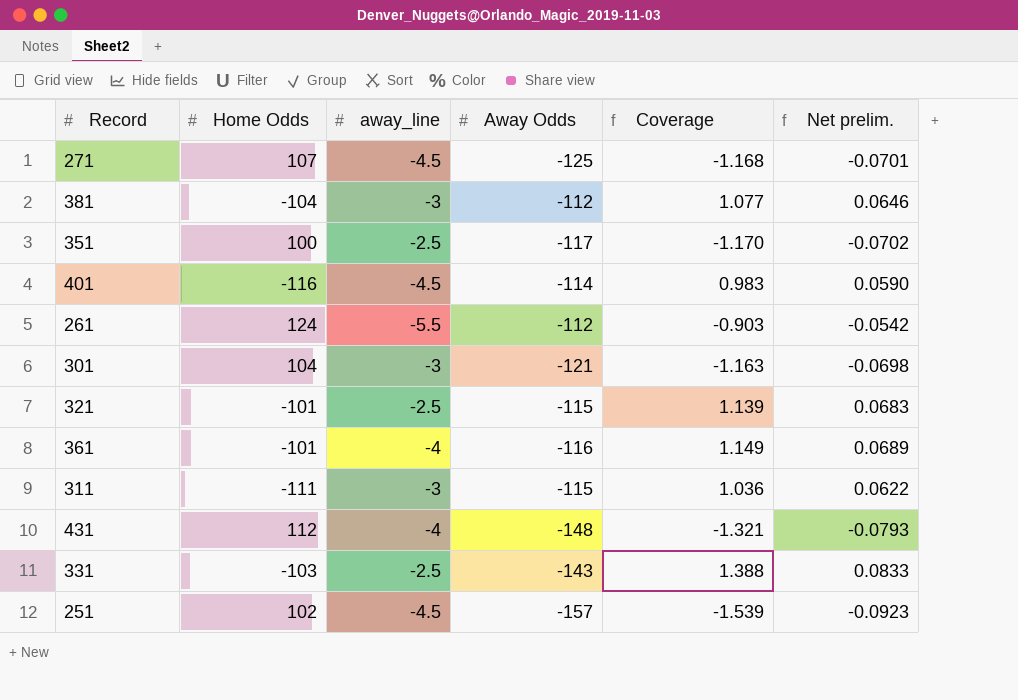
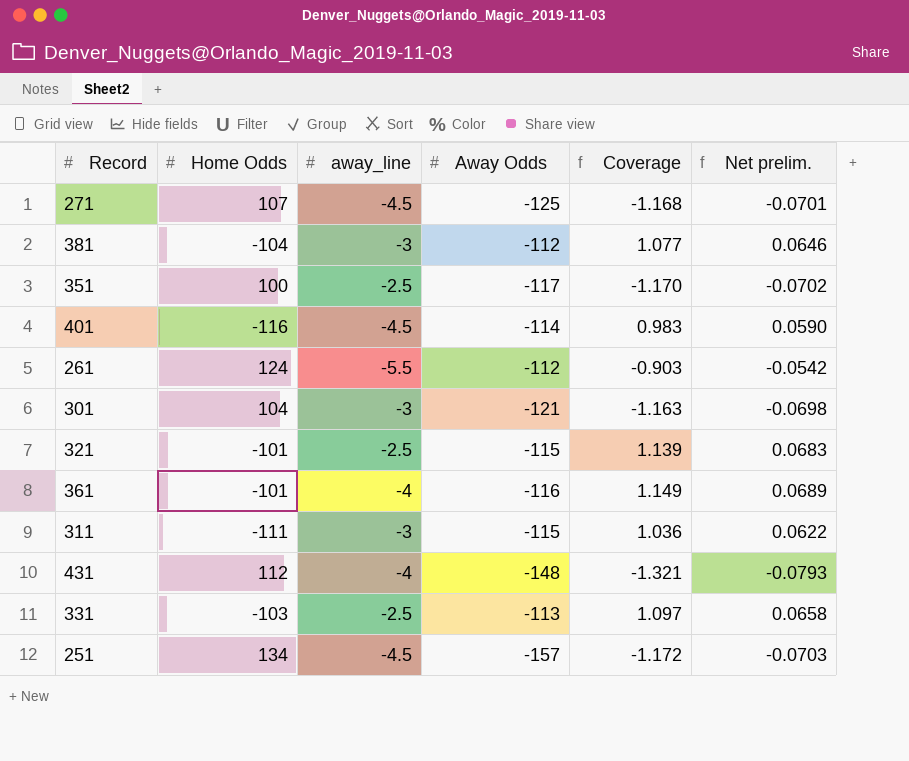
331 | Away Odds: -143 -> -113
331 | Coverage: 1.388 -> 1.097
331 | Net prelim.: 0.0833 -> 0.0658
251 | Home Odds: 102 -> 134
251 | Coverage: -1.539 -> -1.172
251 | Net prelim.: -0.0923 -> -0.0703

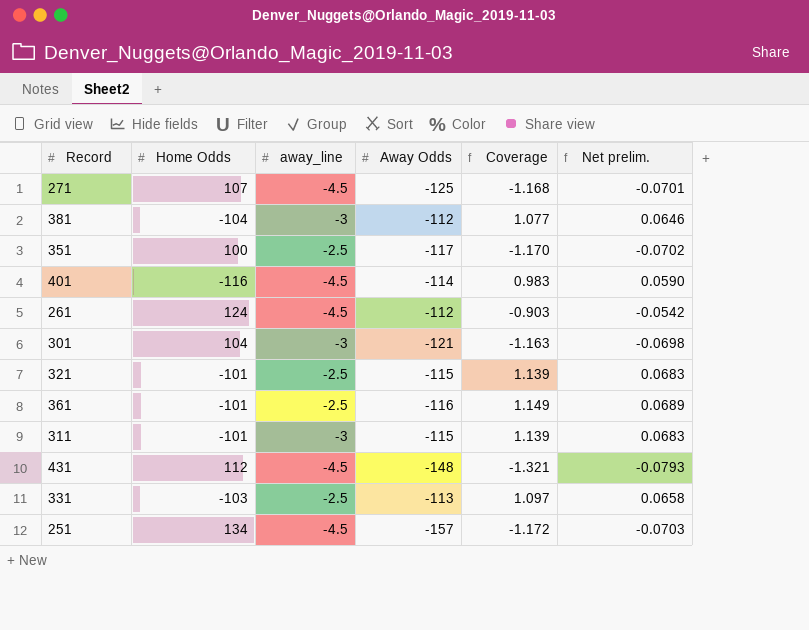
261 | away_line: -5.5 -> -4.5
361 | away_line: -4 -> -2.5
311 | Home Odds: -111 -> -101
311 | Coverage: 1.036 -> 1.139
311 | Net prelim.: 0.0622 -> 0.0683
431 | away_line: -4 -> -4.5

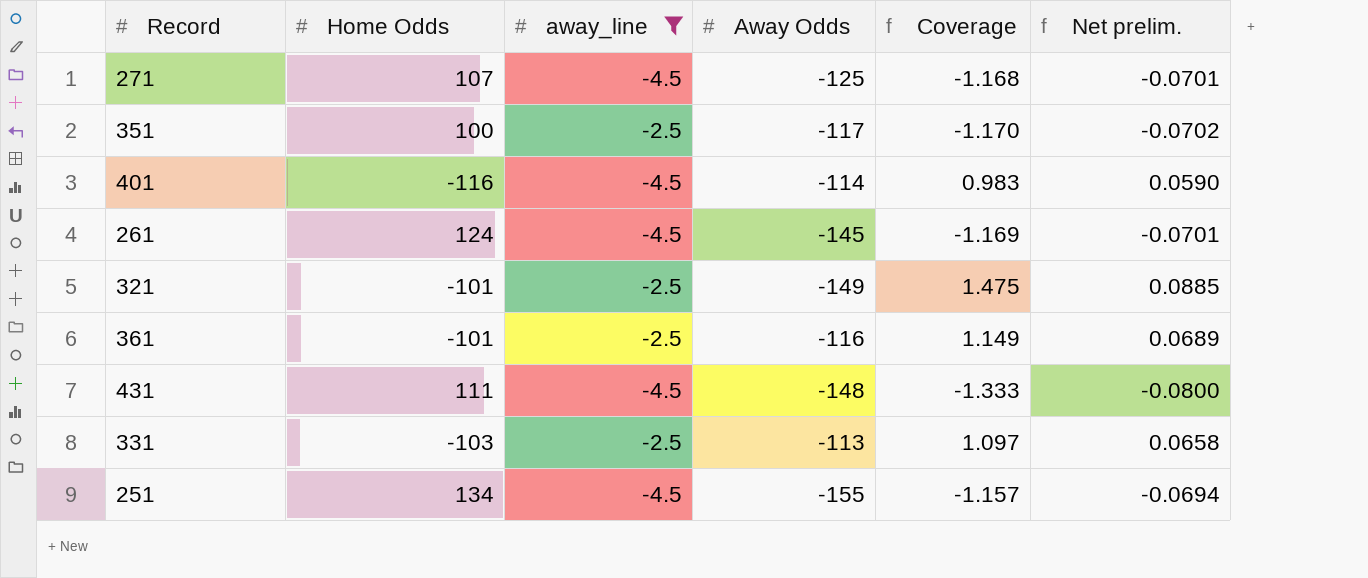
filter: none -> away_line != -3
261 | Away Odds: -112 -> -145
261 | Coverage: -0.903 -> -1.169
261 | Net prelim.: -0.0542 -> -0.0701
321 | Away Odds: -115 -> -149
321 | Coverage: 1.139 -> 1.475
321 | Net prelim.: 0.0683 -> 0.0885
431 | Home Odds: 112 -> 111
431 | Coverage: -1.321 -> -1.333
431 | Net prelim.: -0.0793 -> -0.0800
251 | Away Odds: -157 -> -155
251 | Coverage: -1.172 -> -1.157
251 | Net prelim.: -0.0703 -> -0.0694

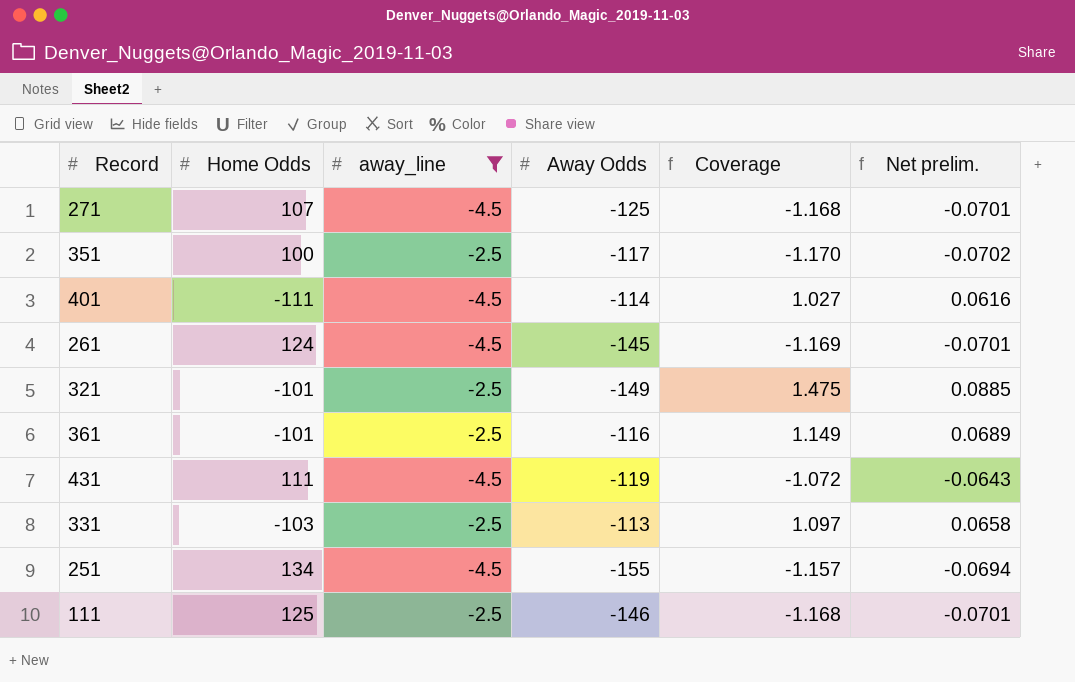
401 | Home Odds: -116 -> -111
401 | Coverage: 0.983 -> 1.027
401 | Net prelim.: 0.0590 -> 0.0616
431 | Away Odds: -148 -> -119
431 | Coverage: -1.333 -> -1.072
431 | Net prelim.: -0.0800 -> -0.0643
row 111: none -> 125 | -2.5 | -146 | -1.168 | -0.0701

